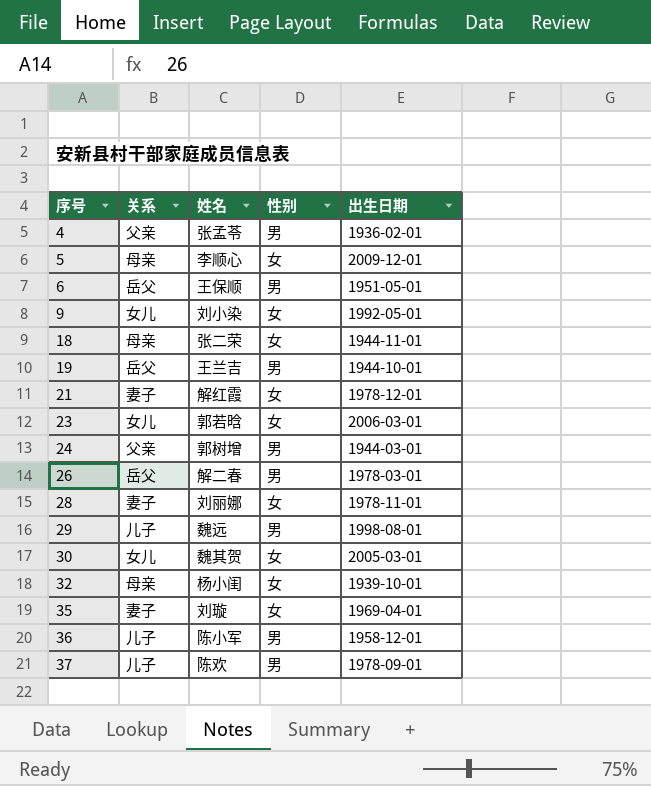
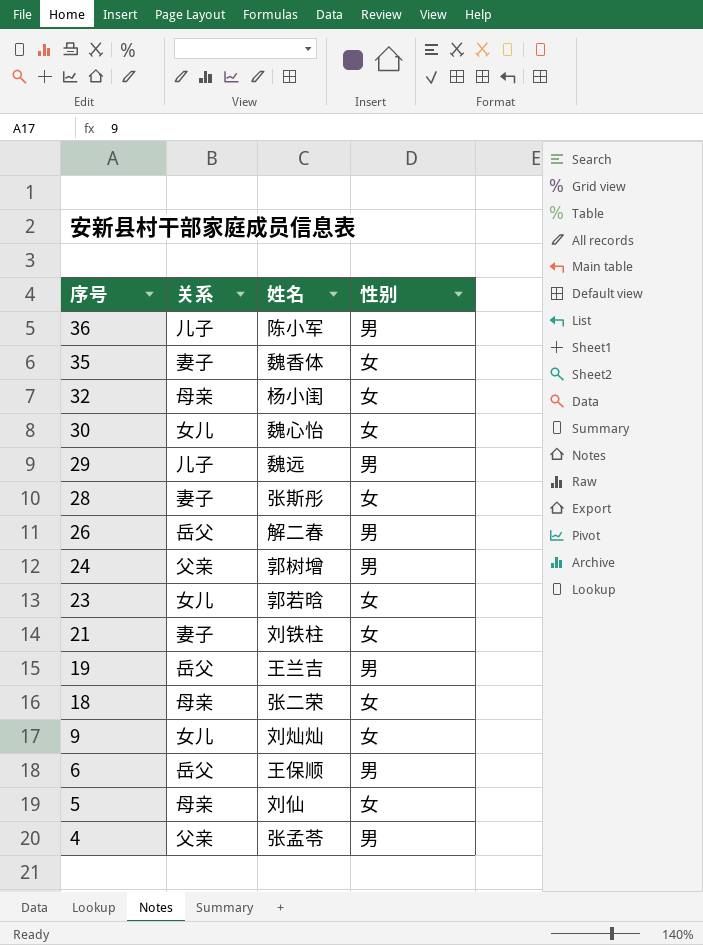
row order: 序号 ascending -> 序号 descending
column 出生日期 | position: 5 -> none
row 37: 儿子 | 陈欢 | 男 | 1978-09-01 -> none
35 | 姓名: 刘璇 -> 魏香体
30 | 姓名: 魏其贺 -> 魏心怡
28 | 姓名: 刘丽娜 -> 张斯彤
21 | 姓名: 解红霞 -> 刘铁柱
9 | 姓名: 刘小染 -> 刘灿灿
5 | 姓名: 李顺心 -> 刘仙

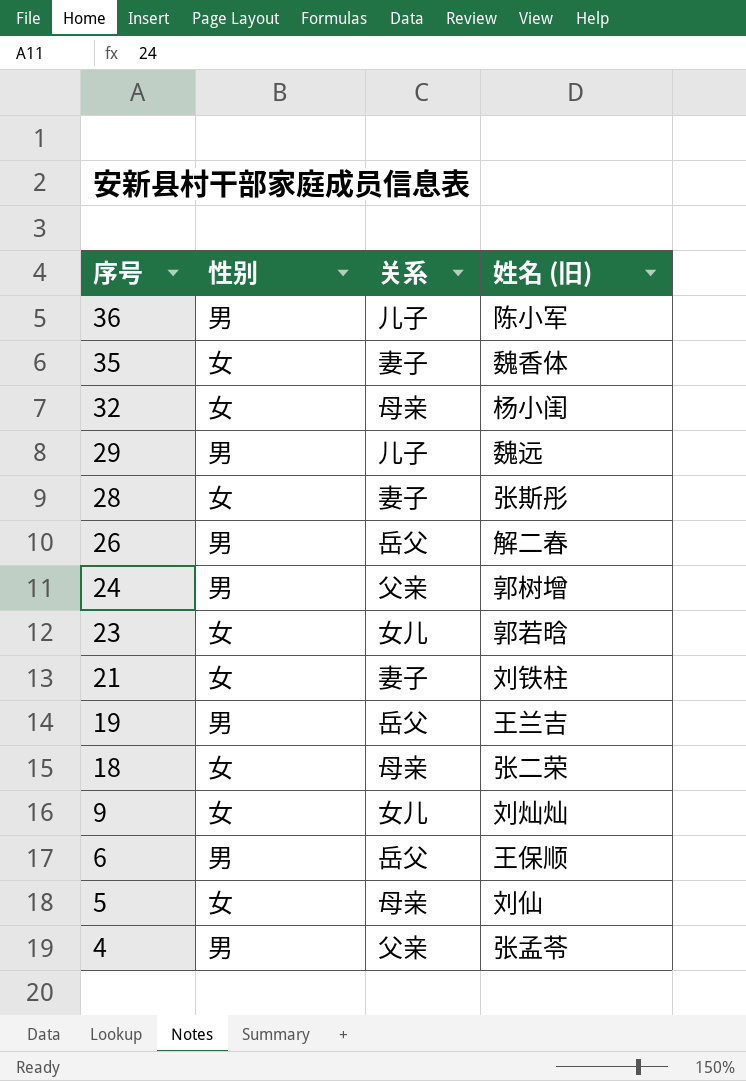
column 性别 | position: 4 -> 2
column name: 姓名 -> 姓名 (旧)
row 30: 女儿 | 魏心怡 | 女 -> none

